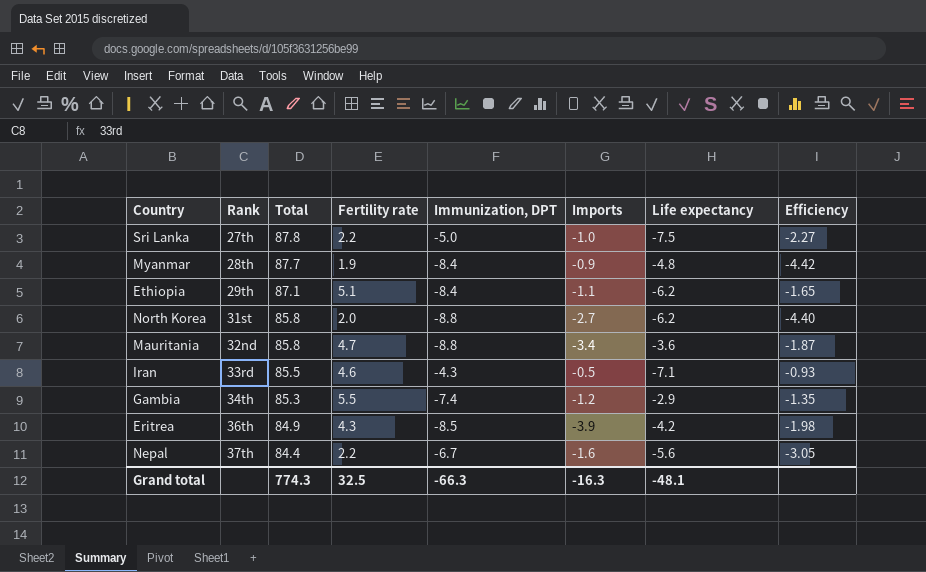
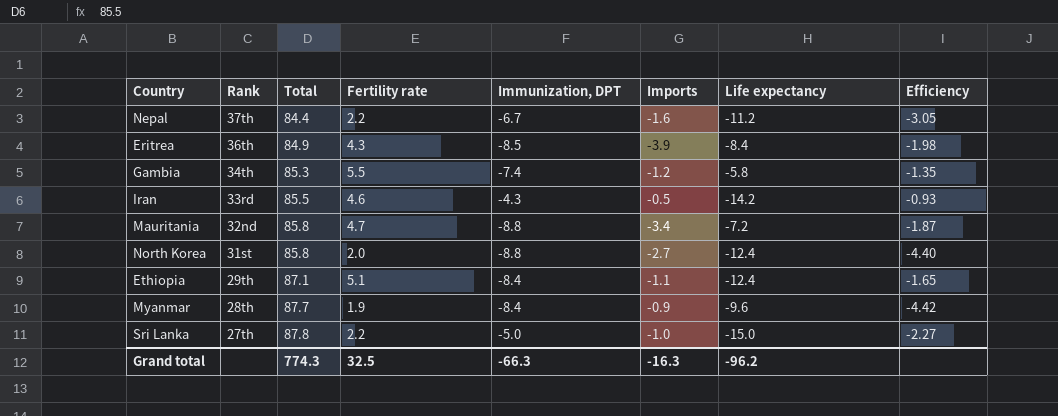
row order: Rank ascending -> Rank descending
Nepal | Life expectancy: -5.6 -> -11.2
Eritrea | Life expectancy: -4.2 -> -8.4
Gambia | Life expectancy: -2.9 -> -5.8
Iran | Life expectancy: -7.1 -> -14.2
Mauritania | Life expectancy: -3.6 -> -7.2
North Korea | Life expectancy: -6.2 -> -12.4
Ethiopia | Life expectancy: -6.2 -> -12.4
Myanmar | Life expectancy: -4.8 -> -9.6
Sri Lanka | Life expectancy: -7.5 -> -15.0
Grand total | Life expectancy: -48.1 -> -96.2

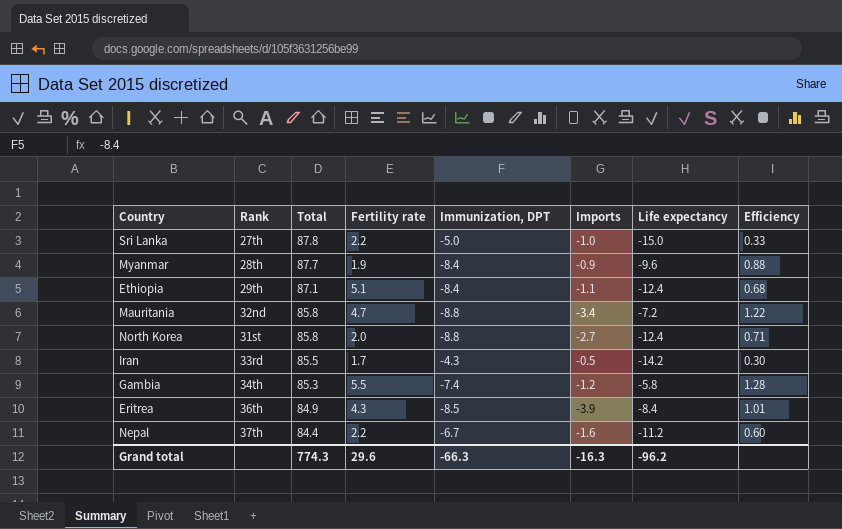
row order: Rank descending -> Total descending
column Efficiency | formula: [Immunization, DPT] / [Fertility rate] -> [Immunization, DPT] / [Life expectancy]
Iran | Fertility rate: 4.6 -> 1.7
Grand total | Fertility rate: 32.5 -> 29.6

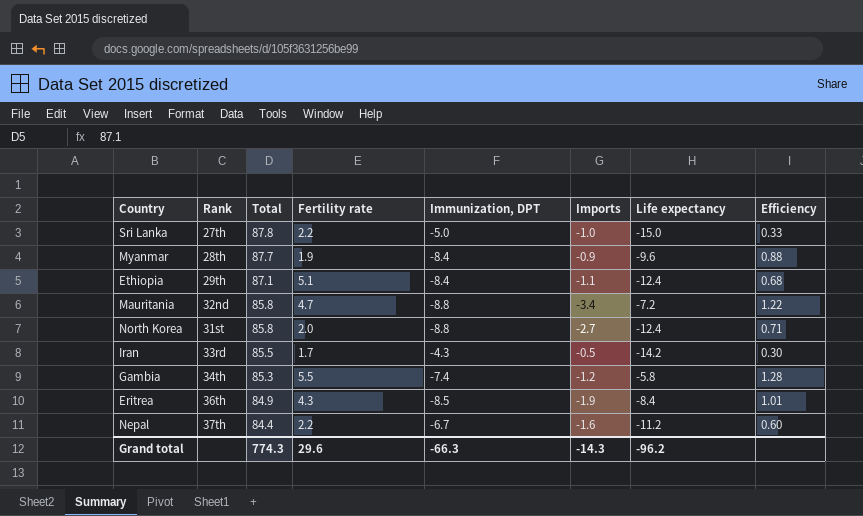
Eritrea | Imports: -3.9 -> -1.9
Grand total | Imports: -16.3 -> -14.3

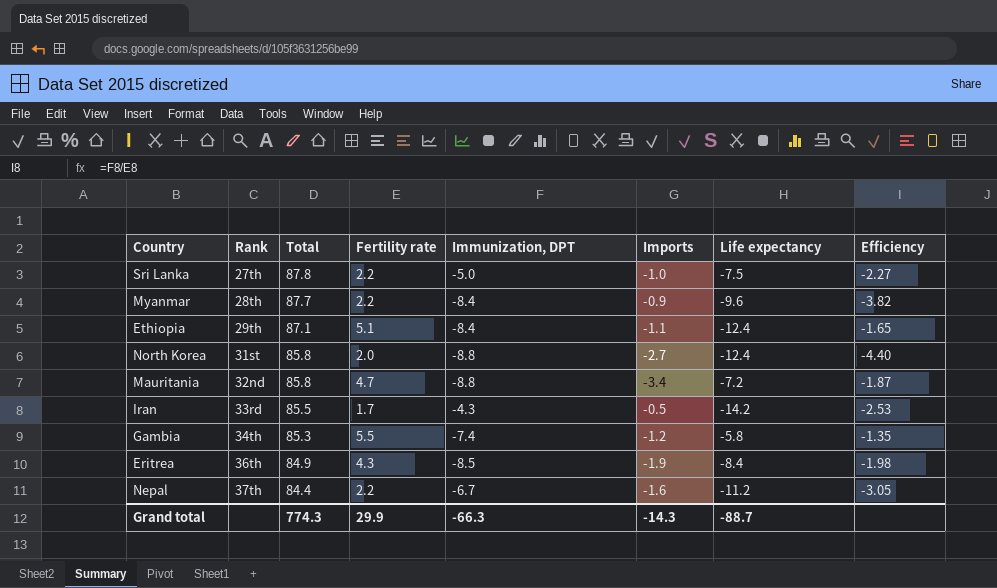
row order: Total descending -> Rank ascending
column Efficiency | formula: [Immunization, DPT] / [Life expectancy] -> [Immunization, DPT] / [Fertility rate]
Sri Lanka | Life expectancy: -15.0 -> -7.5
Myanmar | Fertility rate: 1.9 -> 2.2
Grand total | Fertility rate: 29.6 -> 29.9
Grand total | Life expectancy: -96.2 -> -88.7

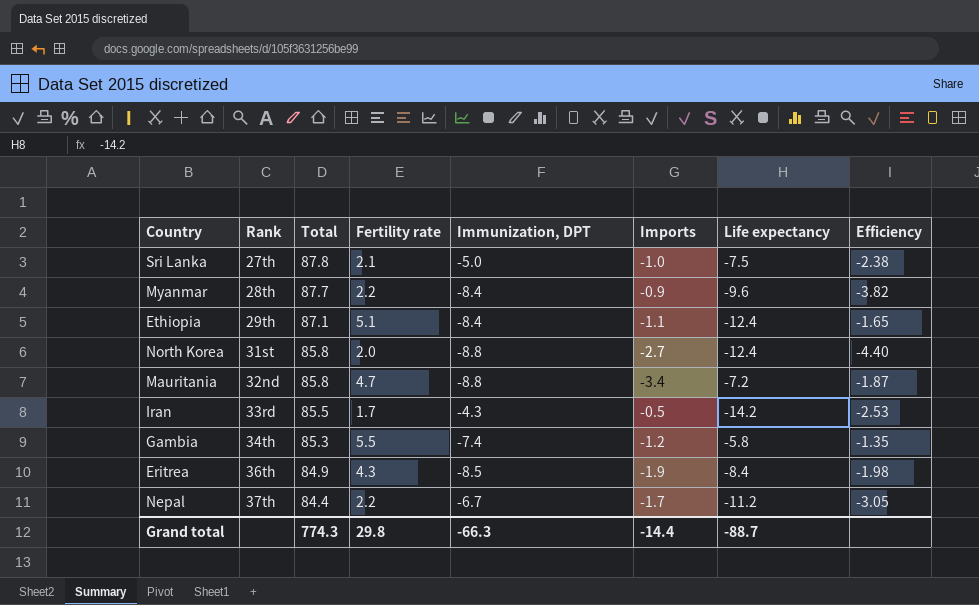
Sri Lanka | Fertility rate: 2.2 -> 2.1
Sri Lanka | Efficiency: -2.27 -> -2.38
Nepal | Imports: -1.6 -> -1.7
Grand total | Fertility rate: 29.9 -> 29.8
Grand total | Imports: -14.3 -> -14.4

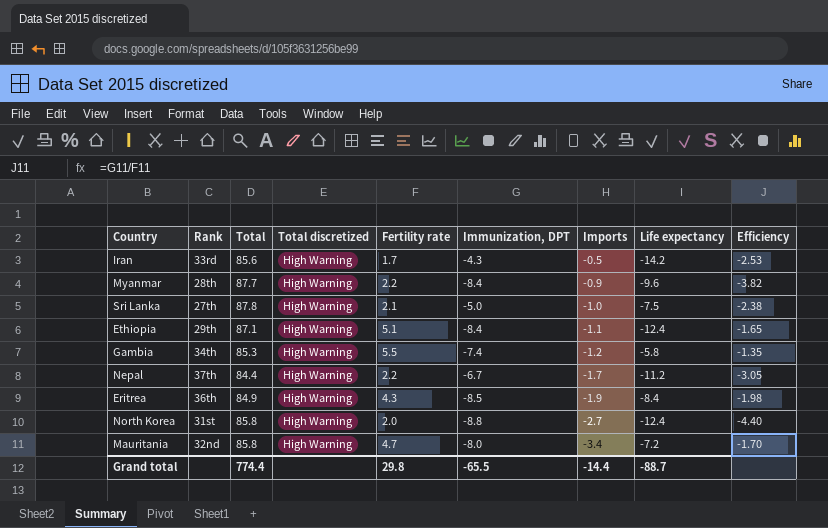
row order: Rank ascending -> Imports descending
column Total discretized | position: none -> 4
Iran | Total: 85.5 -> 85.6
Mauritania | Immunization, DPT: -8.8 -> -8.0
Mauritania | Efficiency: -1.87 -> -1.70
Grand total | Total: 774.3 -> 774.4
Grand total | Immunization, DPT: -66.3 -> -65.5

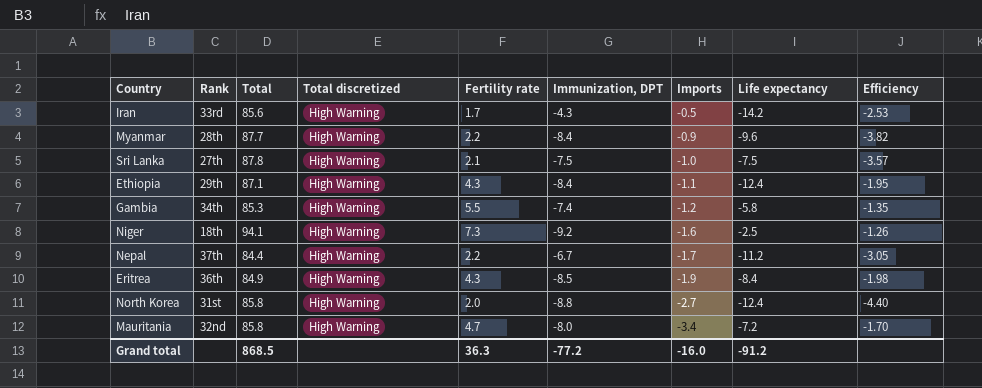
Sri Lanka | Immunization, DPT: -5.0 -> -7.5
Sri Lanka | Efficiency: -2.38 -> -3.57
Ethiopia | Fertility rate: 5.1 -> 4.3
Ethiopia | Efficiency: -1.65 -> -1.95
row Niger: none -> 18th | 94.1 | High Warning | 7.3 | -9.2 | -1.6 | -2.5 | -1.26
Grand total | Total: 774.4 -> 868.5
Grand total | Fertility rate: 29.8 -> 36.3
Grand total | Immunization, DPT: -65.5 -> -77.2
Grand total | Imports: -14.4 -> -16.0
Grand total | Life expectancy: -88.7 -> -91.2

